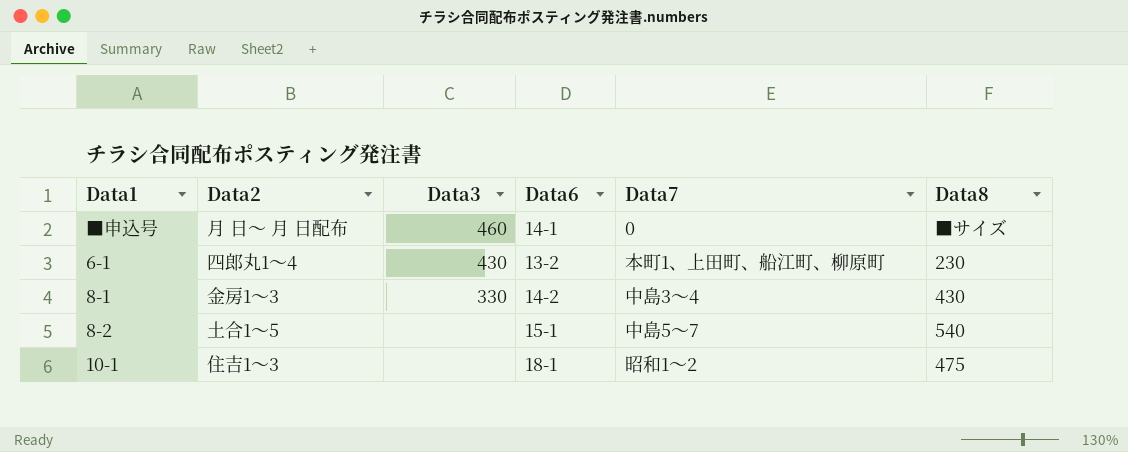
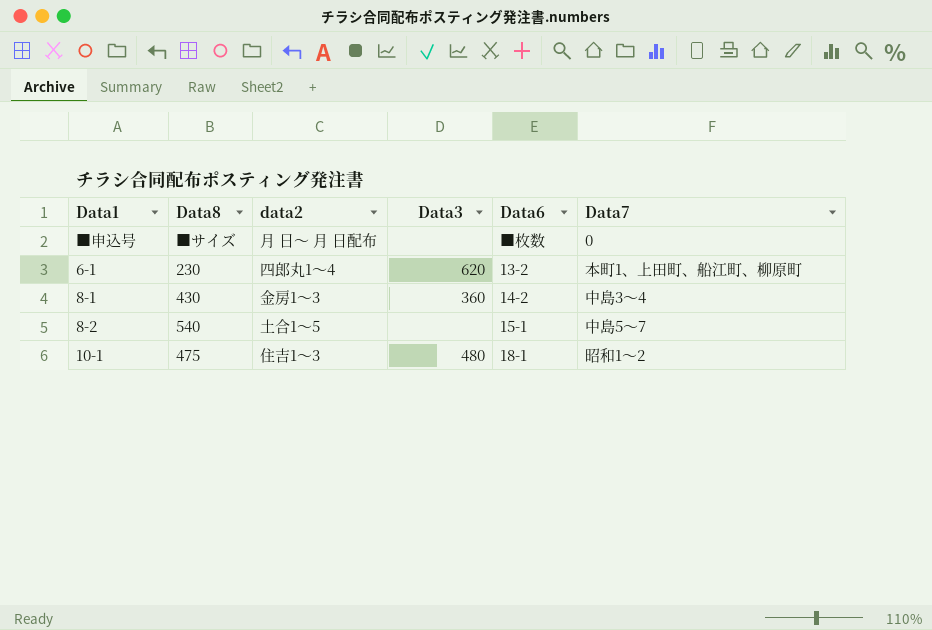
column Data8 | position: 6 -> 2
column name: Data2 -> data2
■申込号 | Data3: 460 -> none
■申込号 | Data6: 14-1 -> ■枚数
6-1 | Data3: 430 -> 620
8-1 | Data3: 330 -> 360
10-1 | Data3: none -> 480

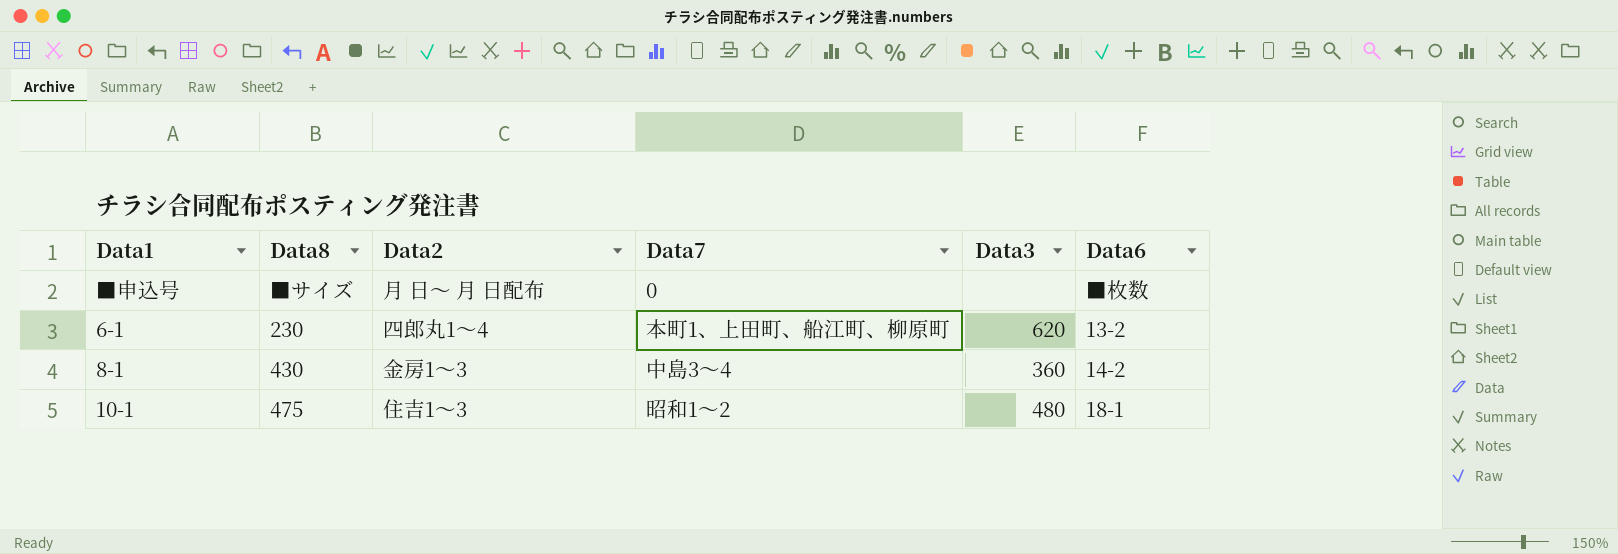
column name: data2 -> Data2
column Data7 | position: 6 -> 4
row 8-2: 540 | 土合1～5 | none | 15-1 | 中島5～7 -> none

